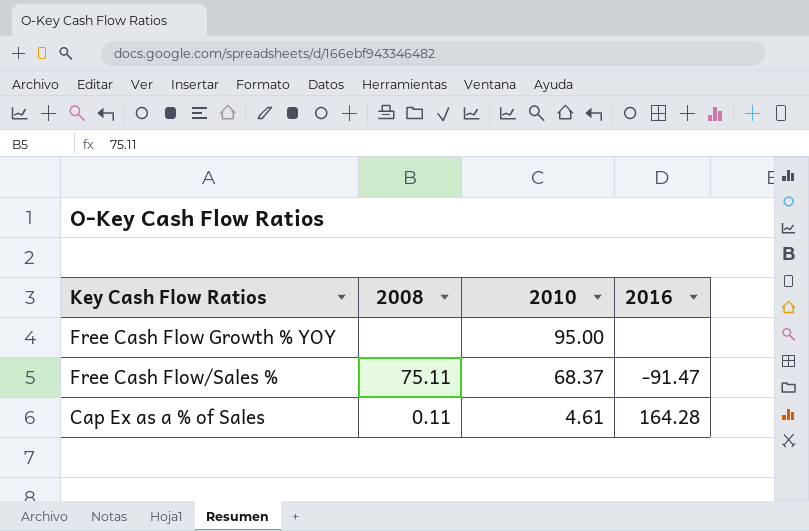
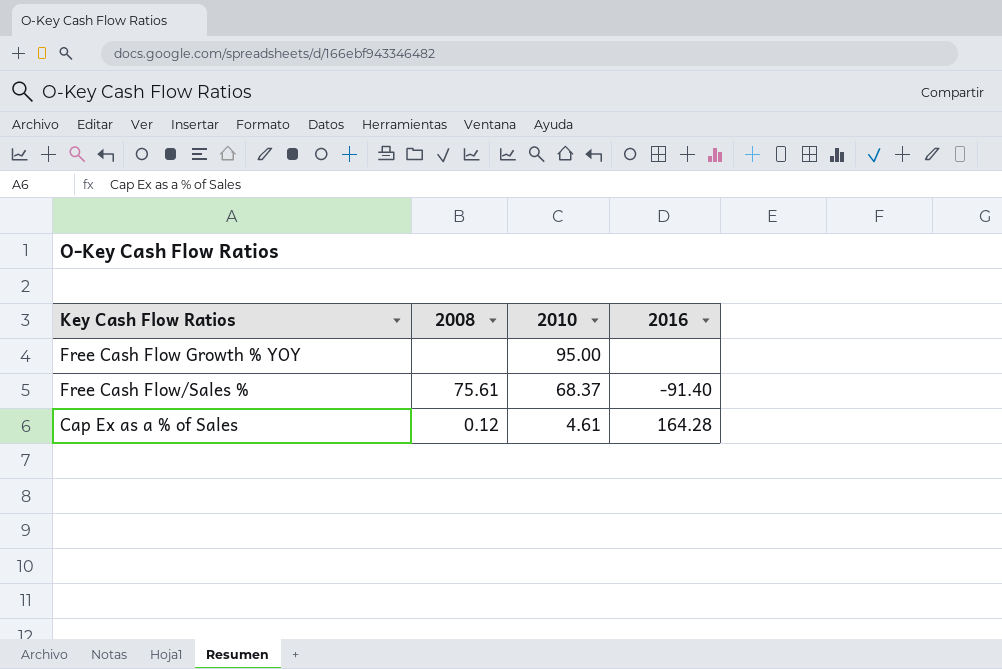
Free Cash Flow/Sales % | 2008: 75.11 -> 75.61
Free Cash Flow/Sales % | 2016: -91.47 -> -91.40
Cap Ex as a % of Sales | 2008: 0.11 -> 0.12

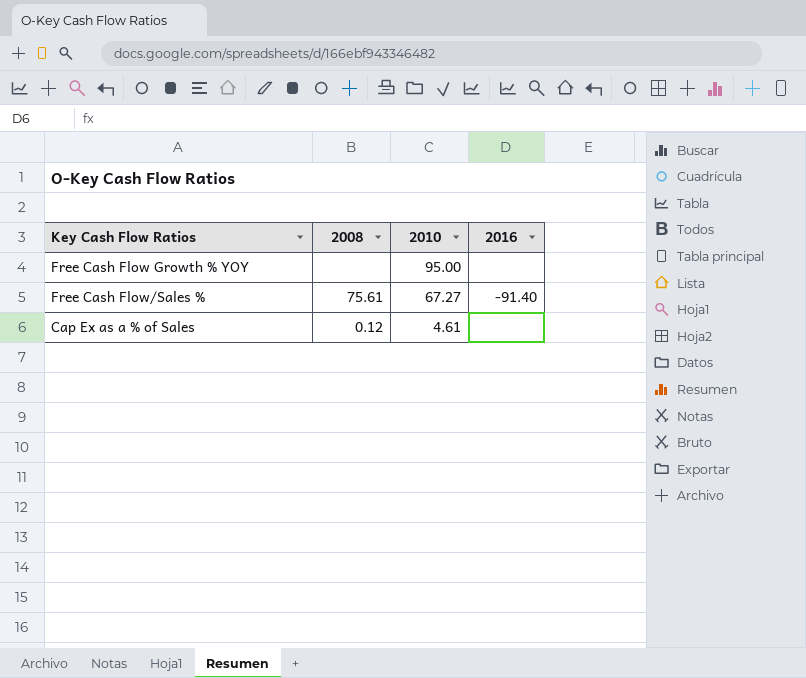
Free Cash Flow/Sales % | 2010: 68.37 -> 67.27
Cap Ex as a % of Sales | 2016: 164.28 -> none

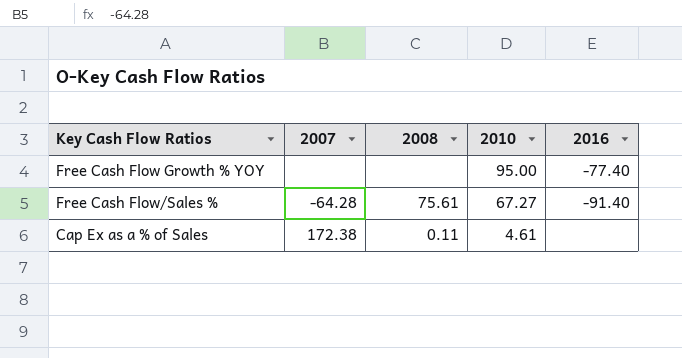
column 2007 | position: none -> 2
Free Cash Flow Growth % YOY | 2016: none -> -77.40
Cap Ex as a % of Sales | 2008: 0.12 -> 0.11

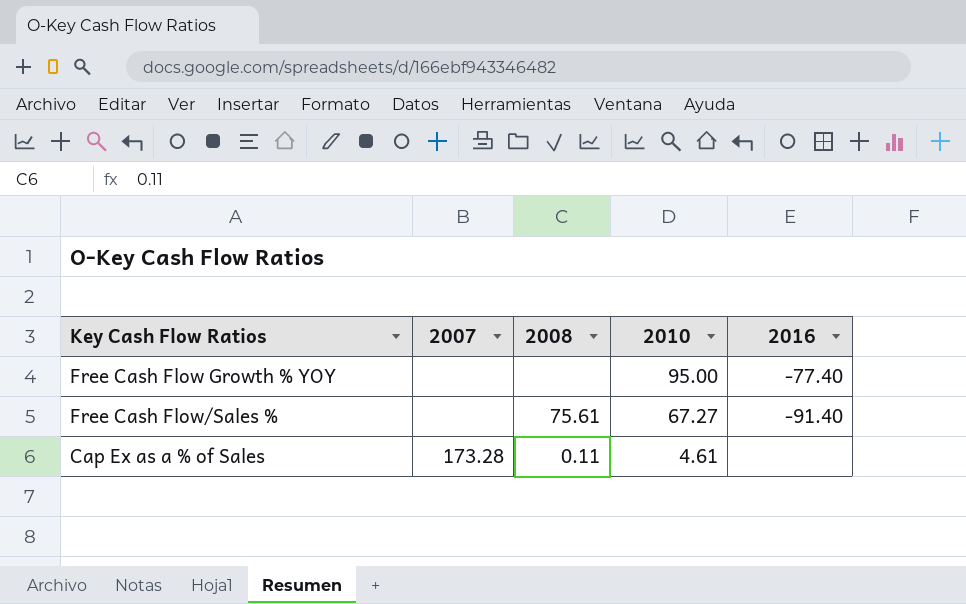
Free Cash Flow/Sales % | 2007: -64.28 -> none
Cap Ex as a % of Sales | 2007: 172.38 -> 173.28

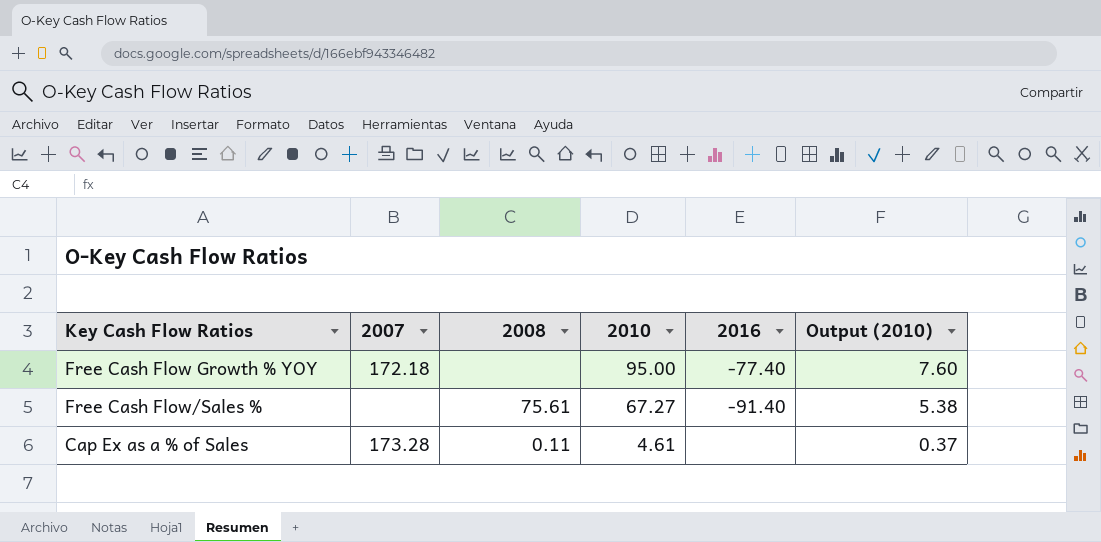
column Output (2010) | formula: none -> [2010] * 0.08
Free Cash Flow Growth % YOY | 2007: none -> 172.18

